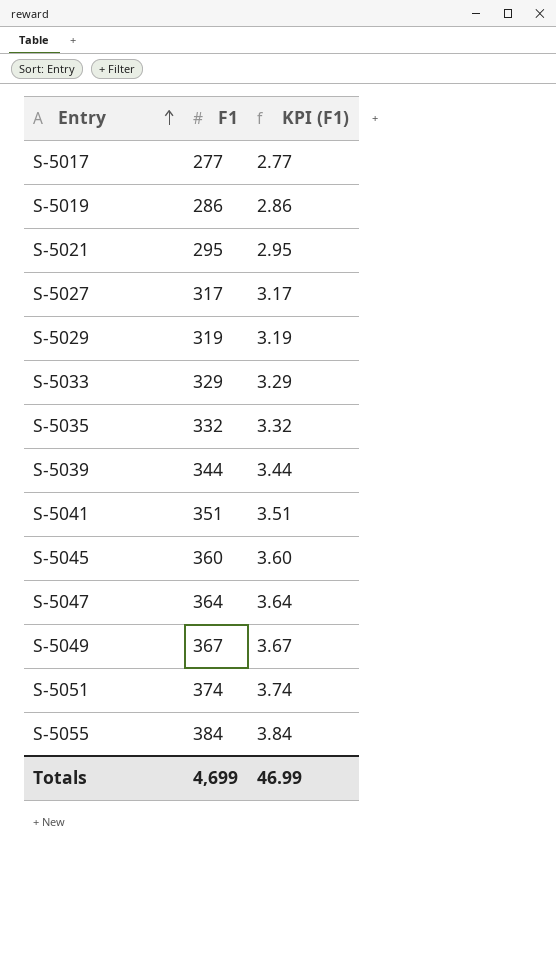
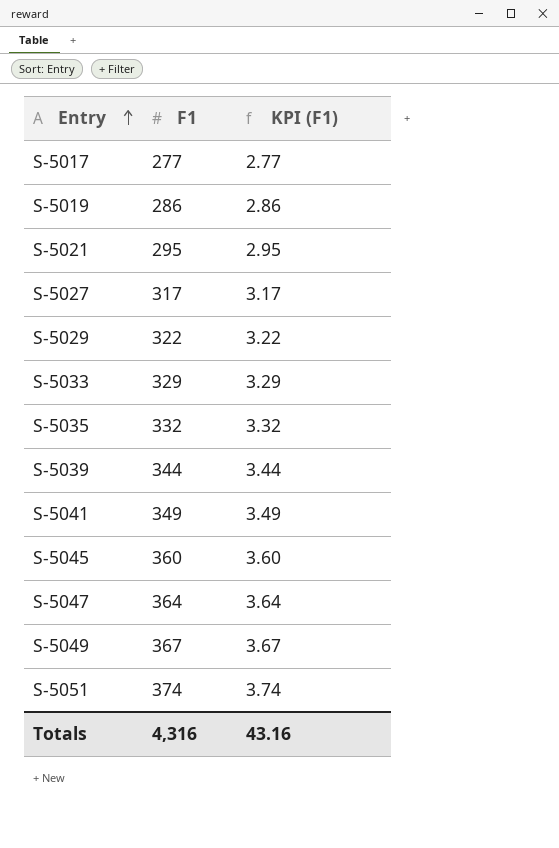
row S-5055: 384 | 3.84 -> none
S-5029 | F1: 319 -> 322
S-5029 | KPI (F1): 3.19 -> 3.22
S-5041 | F1: 351 -> 349
S-5041 | KPI (F1): 3.51 -> 3.49
Totals | F1: 4,699 -> 4,316
Totals | KPI (F1): 46.99 -> 43.16

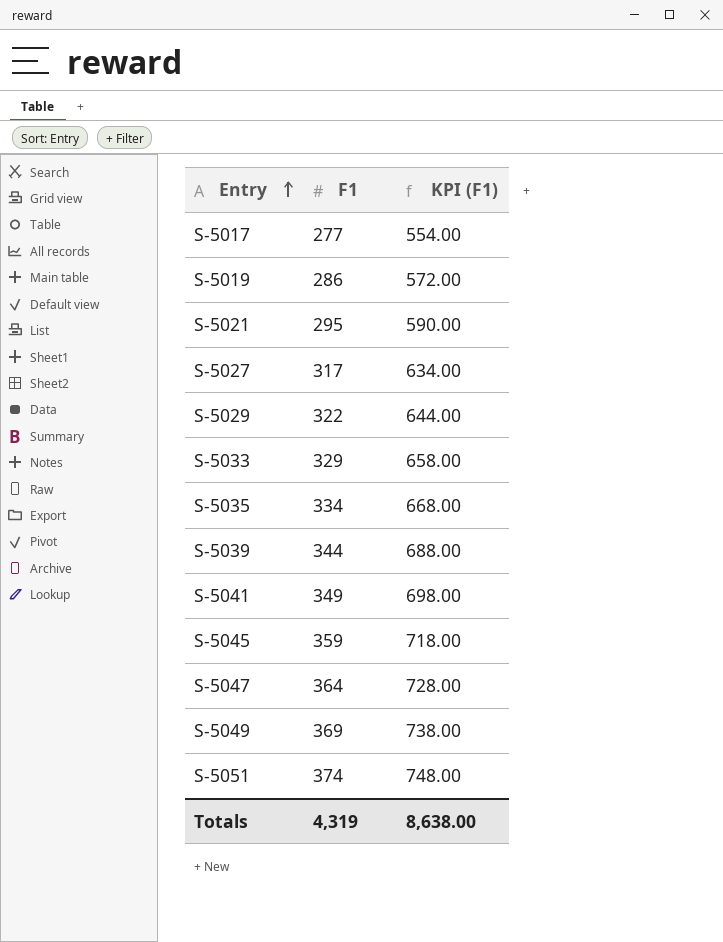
column KPI (F1) | formula: [F1] * 0.01 -> [F1] * 2
S-5035 | F1: 332 -> 334
S-5045 | F1: 360 -> 359
S-5049 | F1: 367 -> 369
Totals | F1: 4,316 -> 4,319
Totals | KPI (F1): 43.16 -> 8,638.00

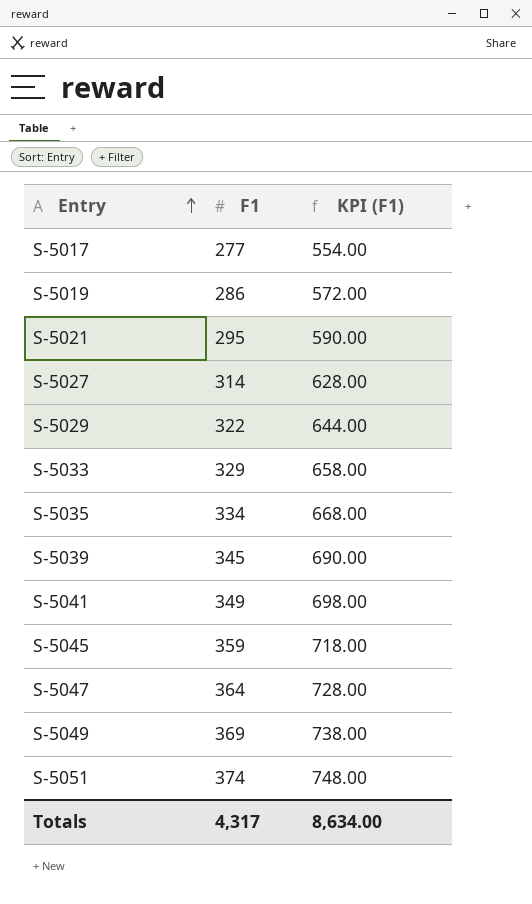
S-5027 | F1: 317 -> 314
S-5027 | KPI (F1): 634.00 -> 628.00
S-5039 | F1: 344 -> 345
S-5039 | KPI (F1): 688.00 -> 690.00
Totals | F1: 4,319 -> 4,317
Totals | KPI (F1): 8,638.00 -> 8,634.00

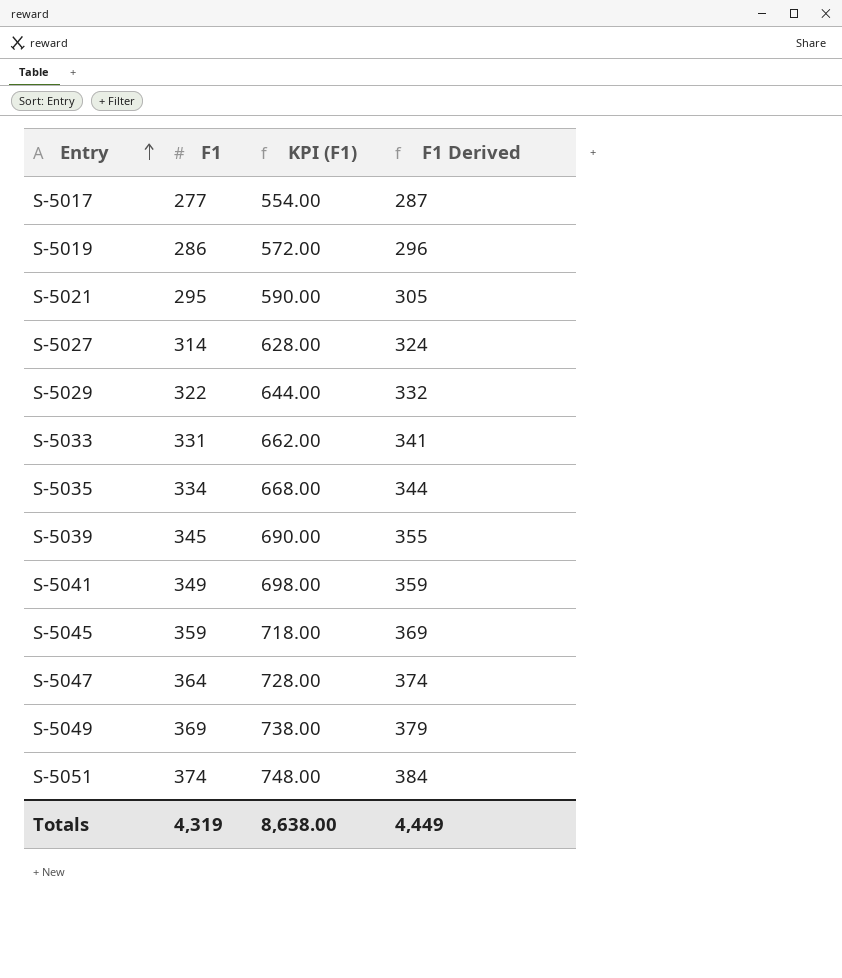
column F1 Derived | formula: none -> [F1] + 10
S-5033 | F1: 329 -> 331
S-5033 | KPI (F1): 658.00 -> 662.00
Totals | F1: 4,317 -> 4,319
Totals | KPI (F1): 8,634.00 -> 8,638.00

